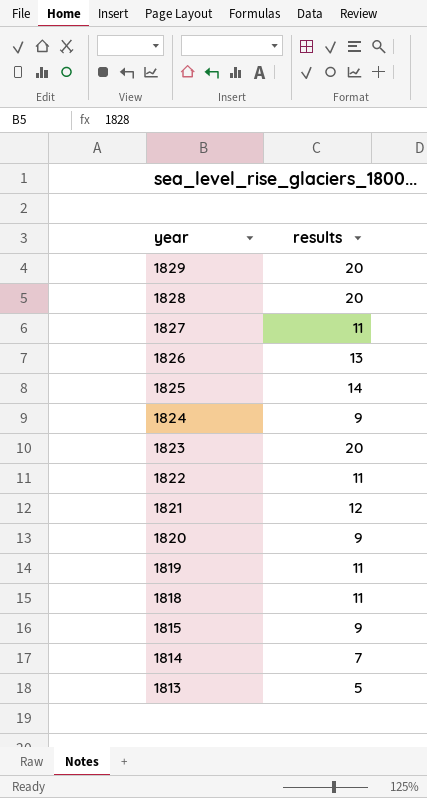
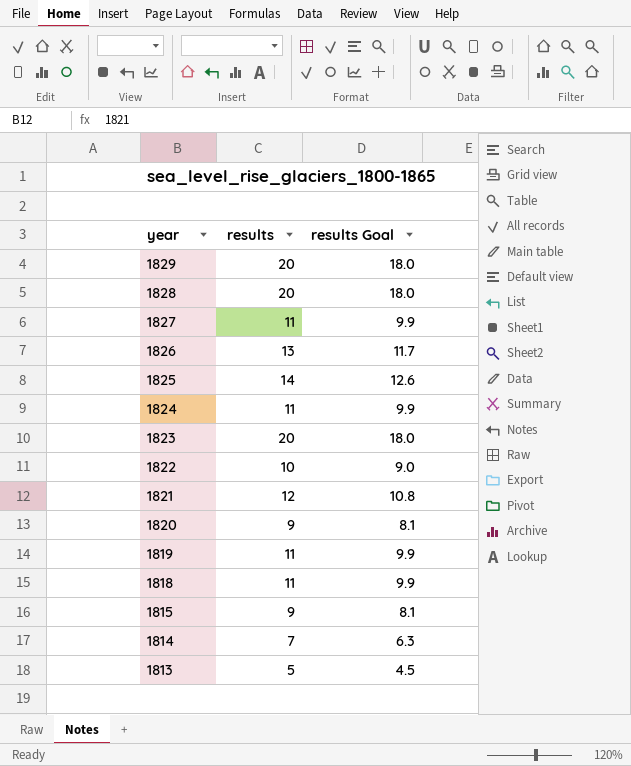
column results Goal | formula: none -> [results] * 0.9
1824 | results: 9 -> 11
1822 | results: 11 -> 10

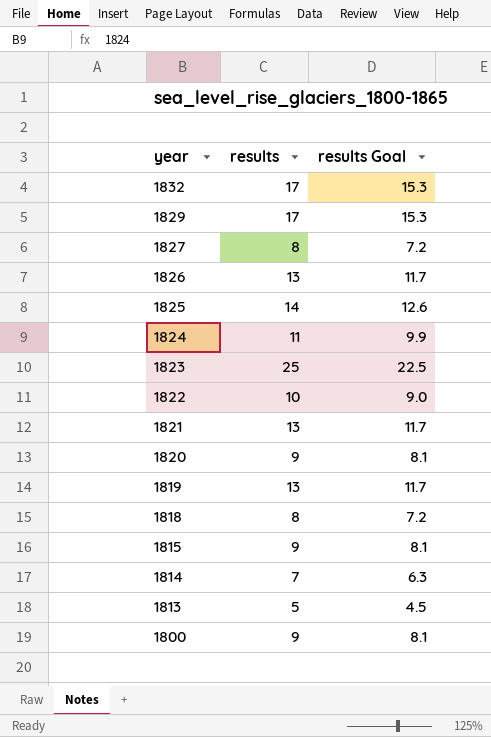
row 1828: 20 | 18.0 -> none
row 1832: none -> 17 | 15.3
1829 | results: 20 -> 17
1829 | results Goal: 18.0 -> 15.3
1827 | results: 11 -> 8
1827 | results Goal: 9.9 -> 7.2
1823 | results: 20 -> 25
1823 | results Goal: 18.0 -> 22.5
1821 | results: 12 -> 13
1821 | results Goal: 10.8 -> 11.7
1819 | results: 11 -> 13
1819 | results Goal: 9.9 -> 11.7
1818 | results: 11 -> 8
1818 | results Goal: 9.9 -> 7.2
row 1800: none -> 9 | 8.1

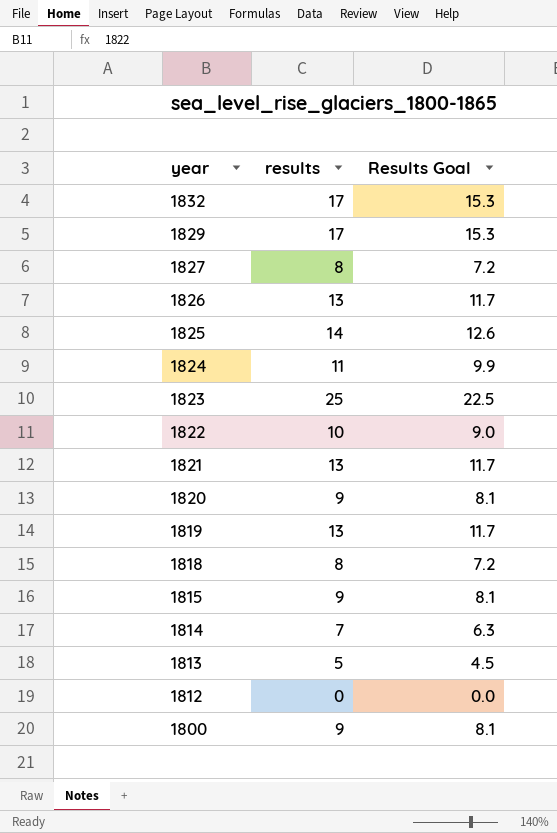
column name: results Goal -> Results Goal
row 1812: none -> 0 | 0.0

